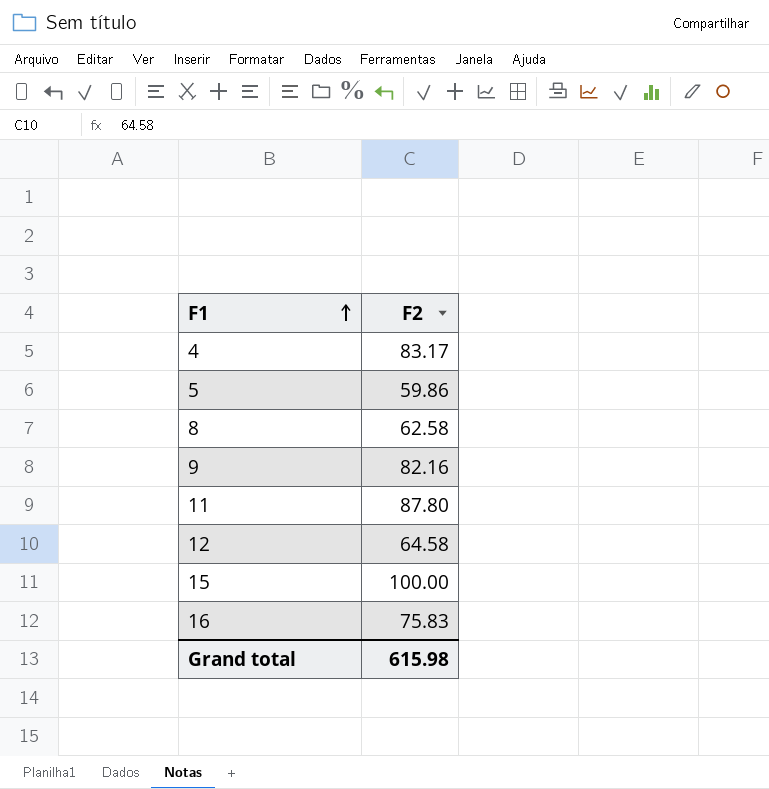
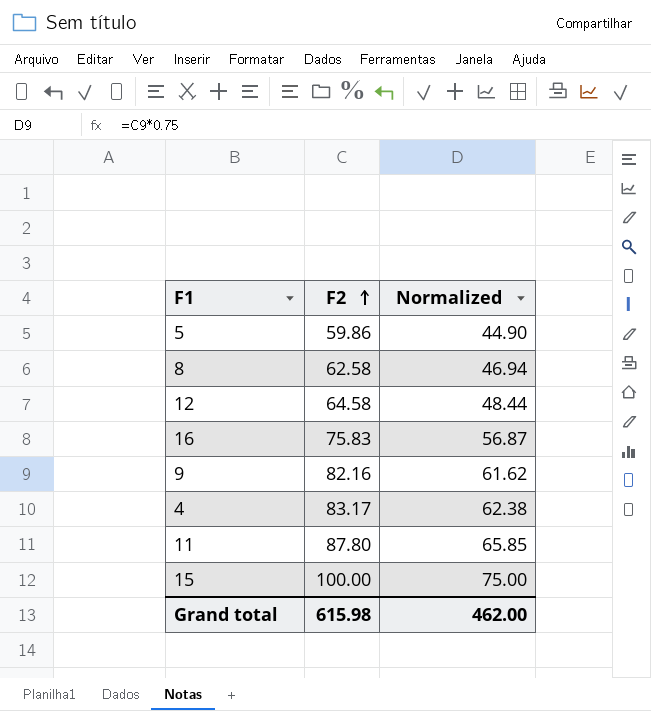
row order: F1 ascending -> F2 ascending
column Normalized | formula: none -> [F2] * 0.75

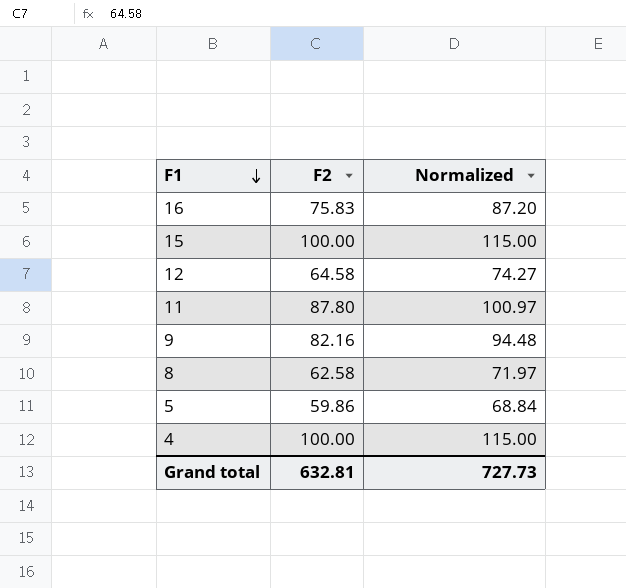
row order: F2 ascending -> F1 descending
column Normalized | formula: [F2] * 0.75 -> [F2] * 1.15
4 | F2: 83.17 -> 100.00
Grand total | F2: 615.98 -> 632.81
Grand total | Normalized: 462.00 -> 727.73

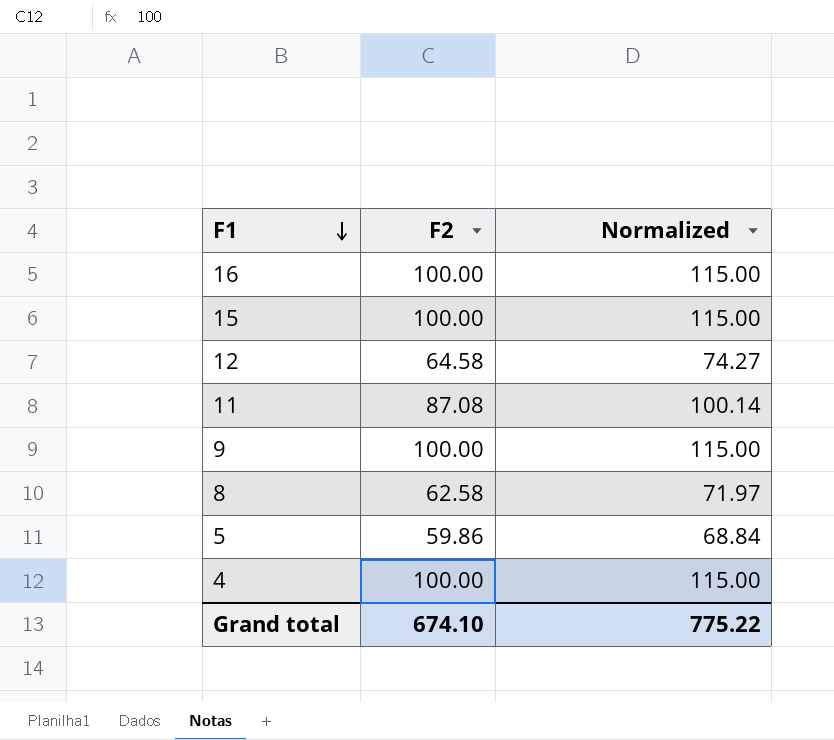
16 | F2: 75.83 -> 100.00
16 | Normalized: 87.20 -> 115.00
11 | F2: 87.80 -> 87.08
11 | Normalized: 100.97 -> 100.14
9 | F2: 82.16 -> 100.00
9 | Normalized: 94.48 -> 115.00
Grand total | F2: 632.81 -> 674.10
Grand total | Normalized: 727.73 -> 775.22

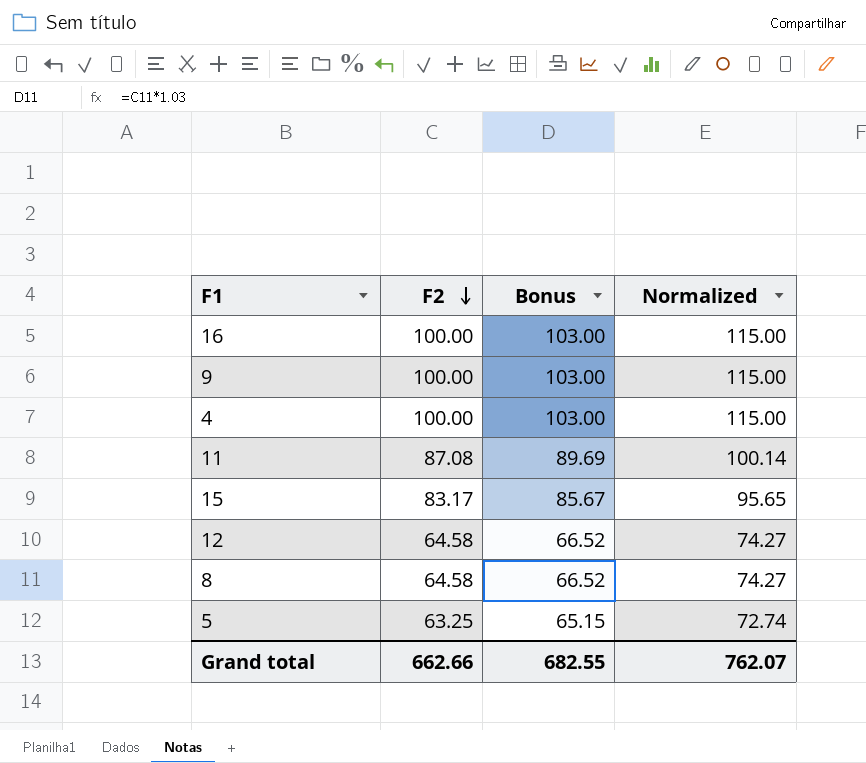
row order: F1 descending -> F2 descending
column Bonus | formula: none -> [F2] * 1.03
15 | F2: 100.00 -> 83.17
15 | Normalized: 115.00 -> 95.65
8 | F2: 62.58 -> 64.58
8 | Normalized: 71.97 -> 74.27
5 | F2: 59.86 -> 63.25
5 | Normalized: 68.84 -> 72.74
Grand total | F2: 674.10 -> 662.66
Grand total | Normalized: 775.22 -> 762.07

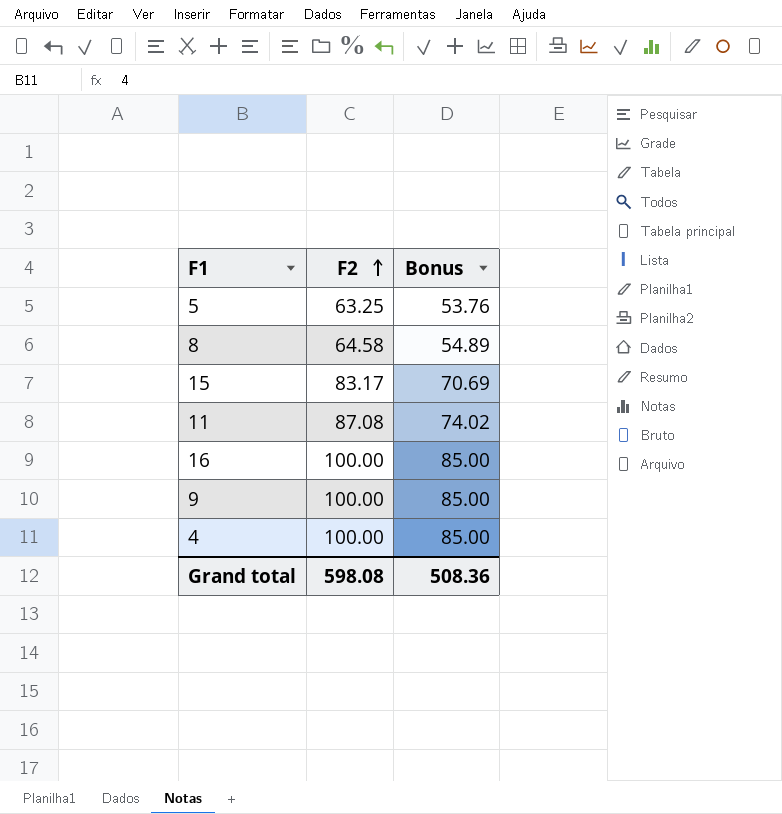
row order: F2 descending -> F2 ascending
column Normalized | formula: [F2] * 1.15 -> none
column Bonus | formula: [F2] * 1.03 -> [F2] * 0.85
row 12: 64.58 | 66.52 | 74.27 -> none
Grand total | F2: 662.66 -> 598.08
Grand total | Bonus: 682.55 -> 508.36

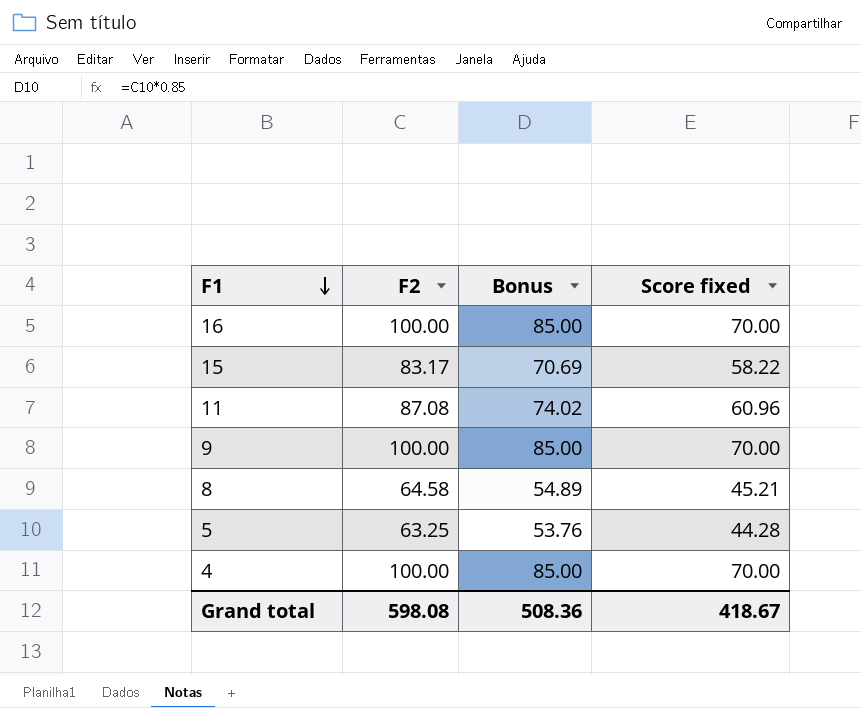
row order: F2 ascending -> F1 descending
column Score fixed | formula: none -> [F2] * 0.7

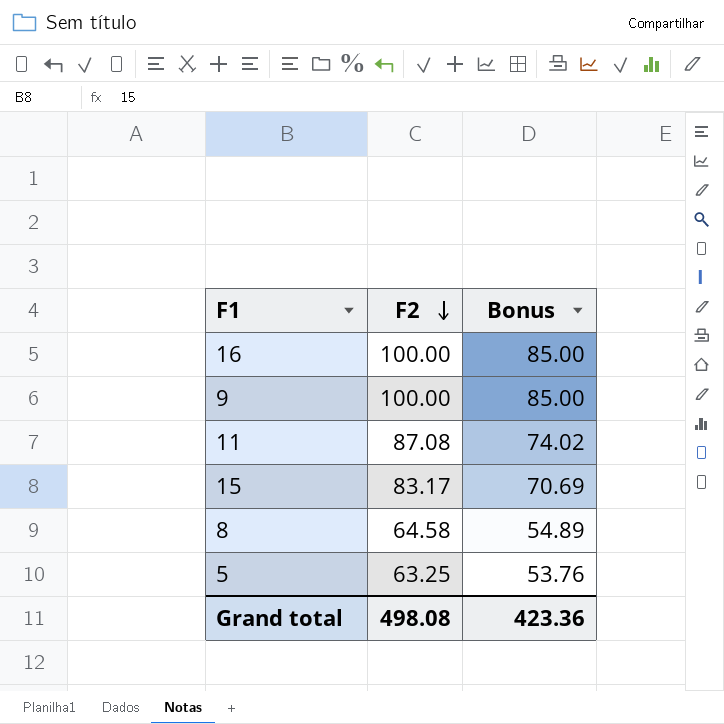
row order: F1 descending -> F2 descending
column Score fixed | formula: [F2] * 0.7 -> none
row 4: 100.00 | 85.00 | 70.00 -> none
Grand total | F2: 598.08 -> 498.08
Grand total | Bonus: 508.36 -> 423.36

